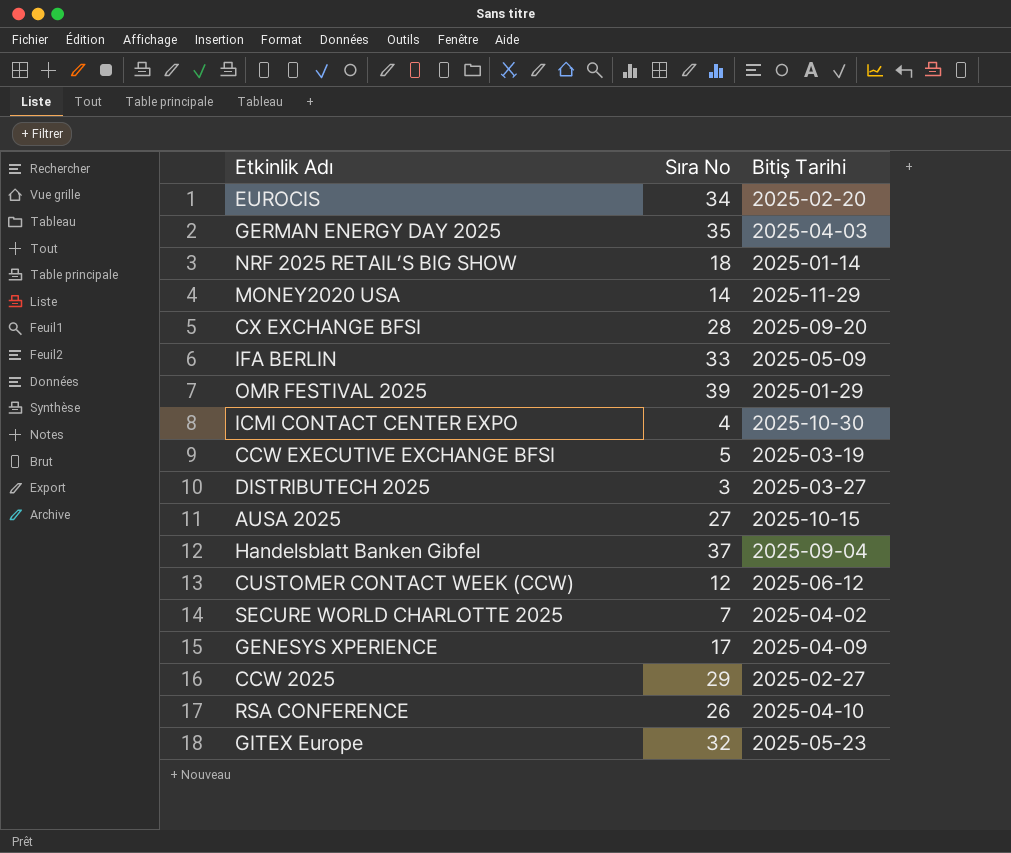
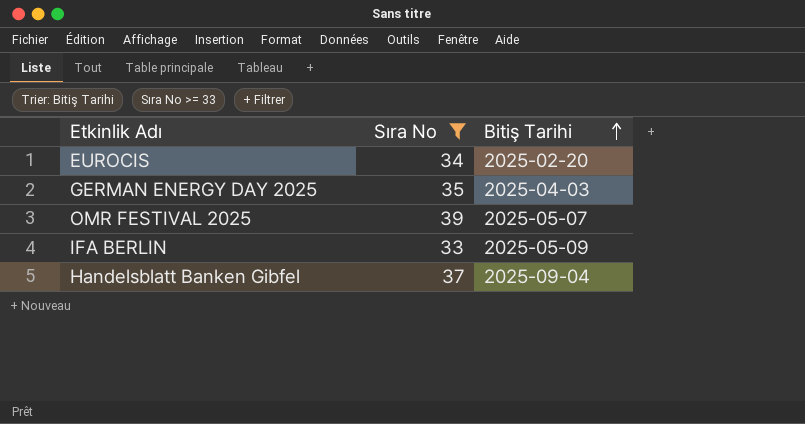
filter: none -> Sıra No >= 33
row order: none -> Bitiş Tarihi ascending
OMR FESTIVAL 2025 | Bitiş Tarihi: 2025-01-29 -> 2025-05-07

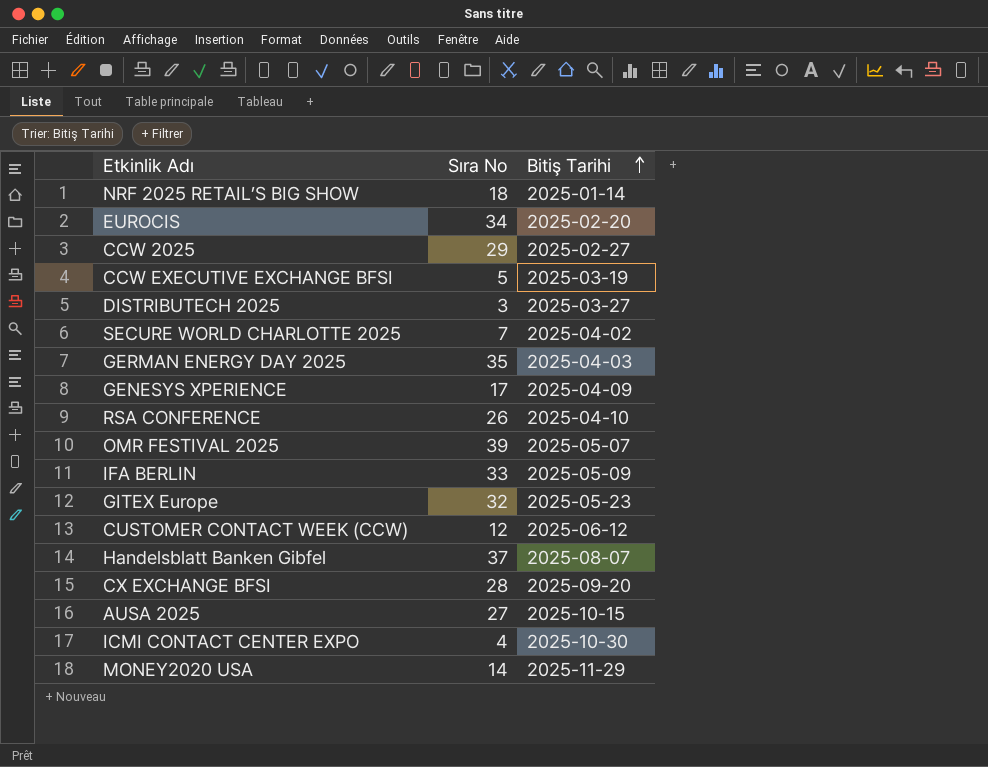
filter: Sıra No >= 33 -> none
Handelsblatt Banken Gibfel | Bitiş Tarihi: 2025-09-04 -> 2025-08-07

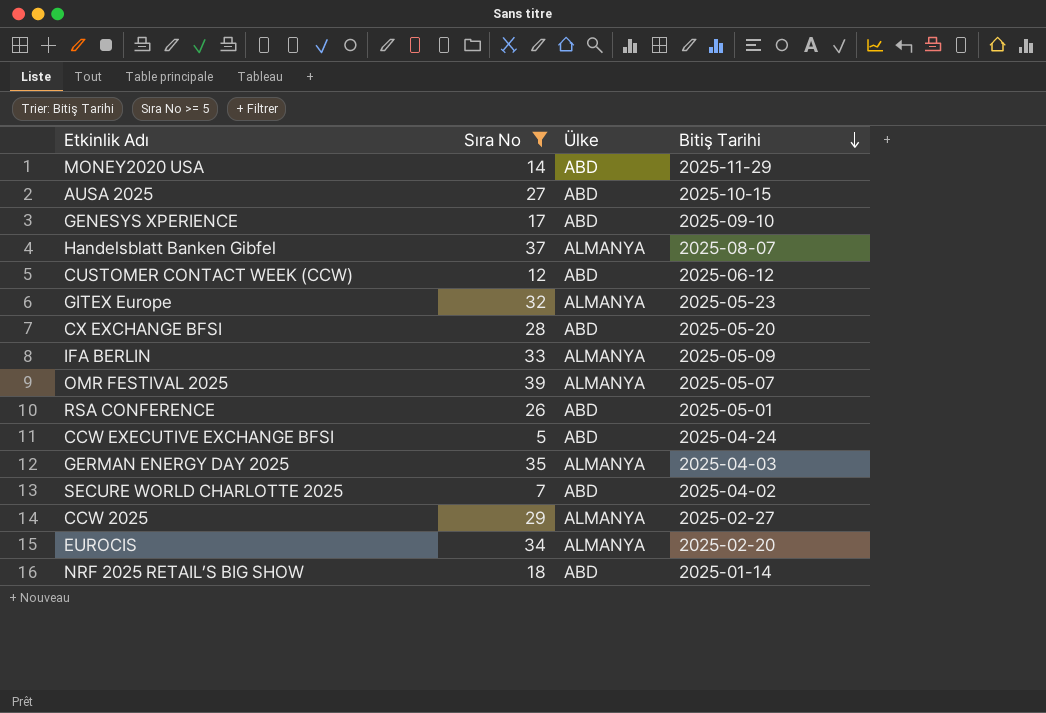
filter: none -> Sıra No >= 5
row order: Bitiş Tarihi ascending -> Bitiş Tarihi descending
column Ülke | position: none -> 3
GENESYS XPERIENCE | Bitiş Tarihi: 2025-04-09 -> 2025-09-10
CX EXCHANGE BFSI | Bitiş Tarihi: 2025-09-20 -> 2025-05-20
RSA CONFERENCE | Bitiş Tarihi: 2025-04-10 -> 2025-05-01
CCW EXECUTIVE EXCHANGE BFSI | Bitiş Tarihi: 2025-03-19 -> 2025-04-24

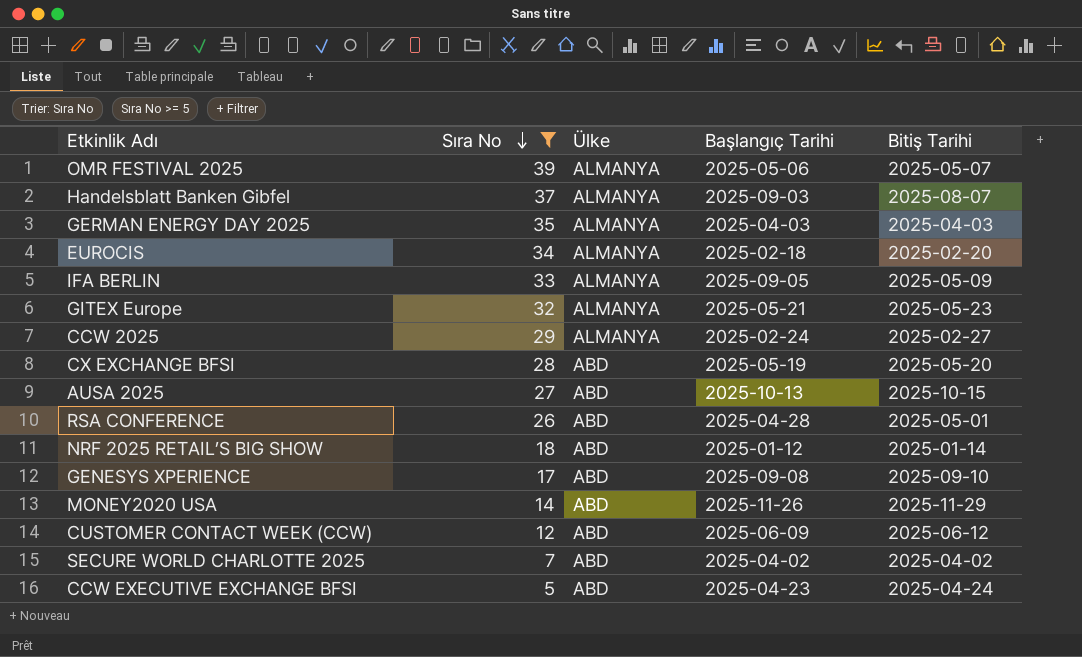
row order: Bitiş Tarihi descending -> Sıra No descending
column Başlangıç Tarihi | position: none -> 4

